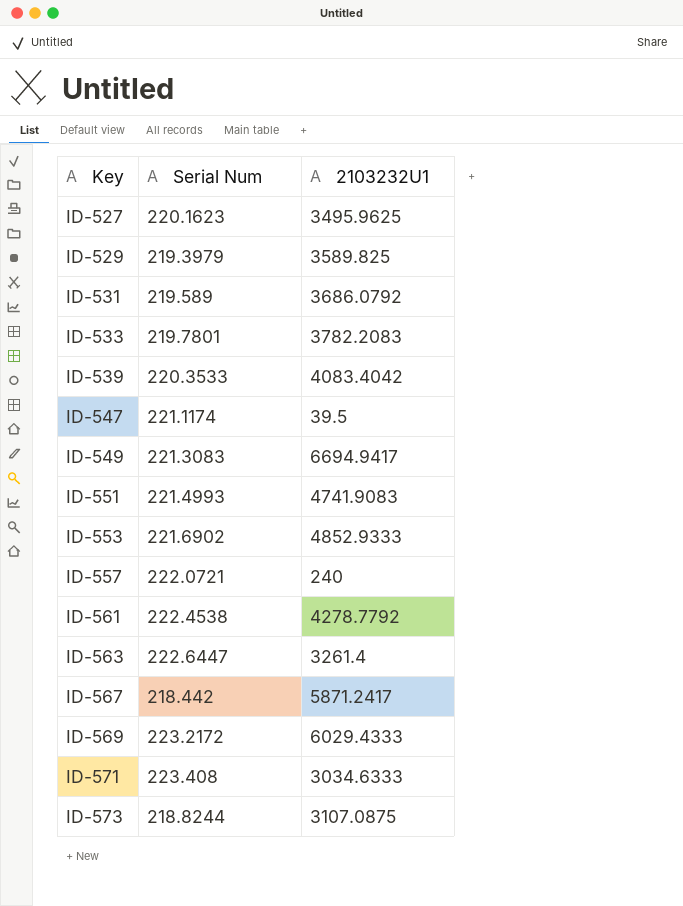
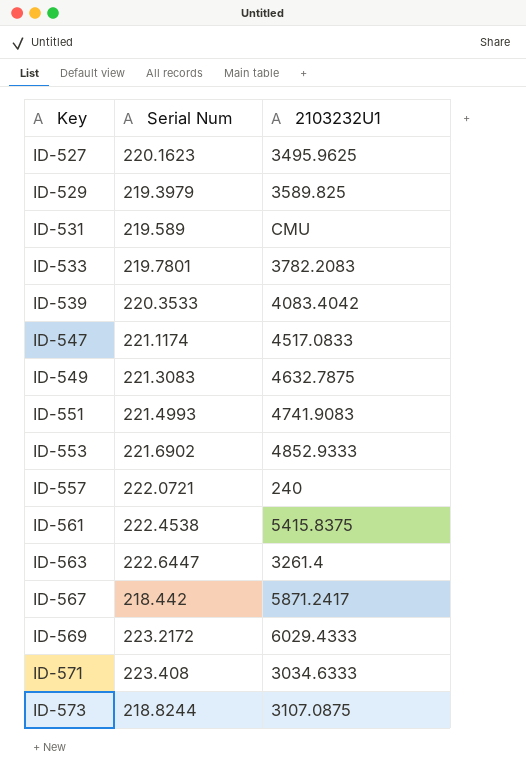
ID-531 | 2103232U1: 3686.0792 -> CMU
ID-547 | 2103232U1: 39.5 -> 4517.0833
ID-549 | 2103232U1: 6694.9417 -> 4632.7875
ID-561 | 2103232U1: 4278.7792 -> 5415.8375

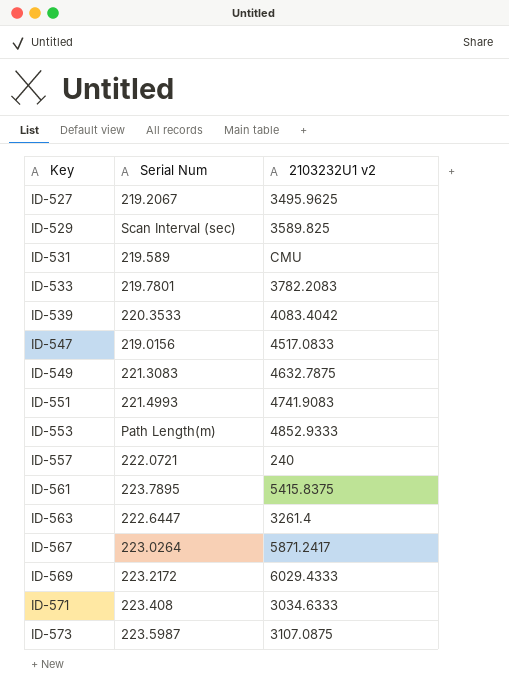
column name: 2103232U1 -> 2103232U1 v2
ID-527 | Serial Num: 220.1623 -> 219.2067
ID-529 | Serial Num: 219.3979 -> Scan Interval (sec)
ID-547 | Serial Num: 221.1174 -> 219.0156
ID-553 | Serial Num: 221.6902 -> Path Length(m)
ID-561 | Serial Num: 222.4538 -> 223.7895
ID-567 | Serial Num: 218.442 -> 223.0264
ID-573 | Serial Num: 218.8244 -> 223.5987

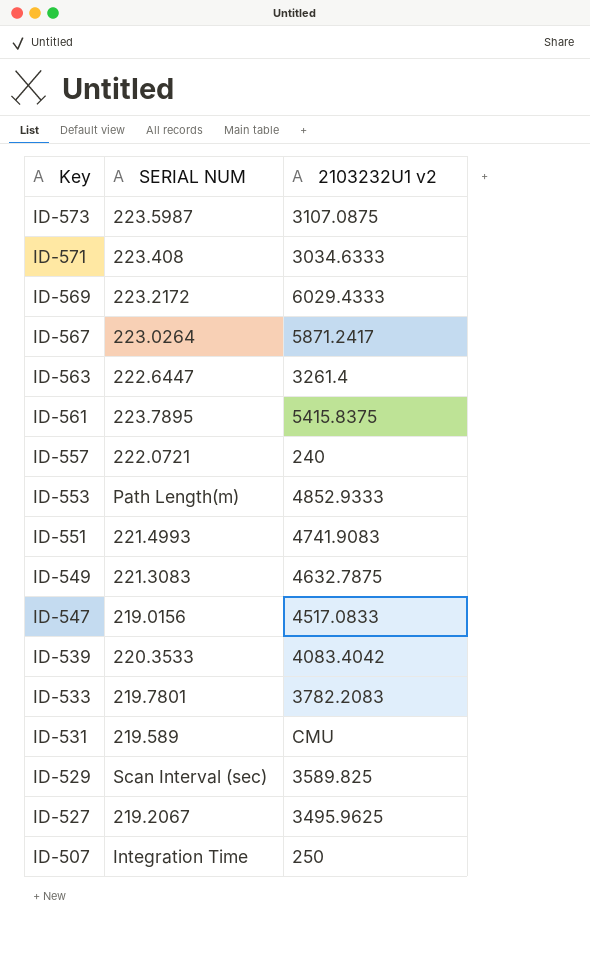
row order: Key ascending -> Key descending
column name: Serial Num -> SERIAL NUM
row ID-507: none -> Integration Time | 250

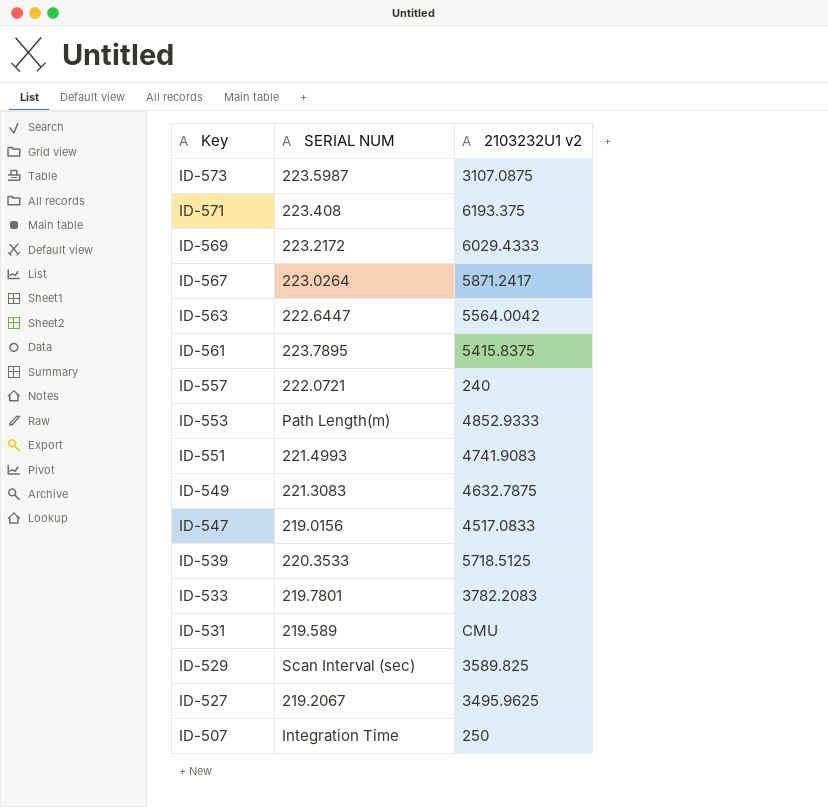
ID-571 | 2103232U1 v2: 3034.6333 -> 6193.375
ID-563 | 2103232U1 v2: 3261.4 -> 5564.0042
ID-539 | 2103232U1 v2: 4083.4042 -> 5718.5125

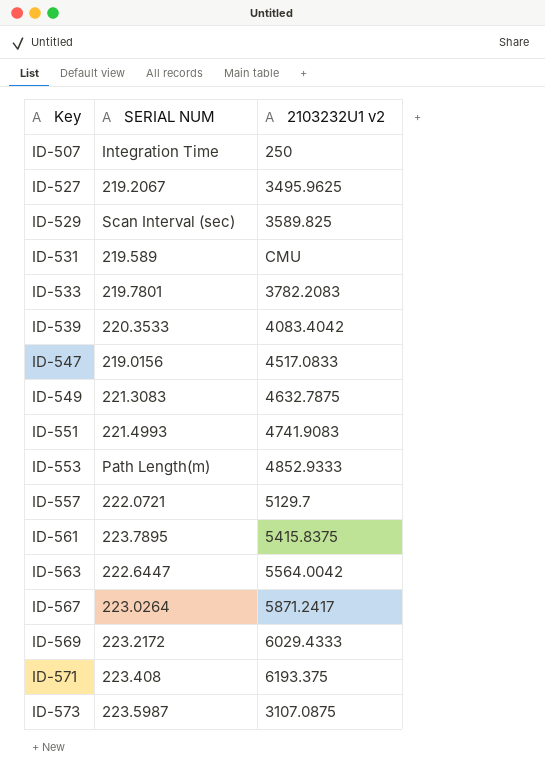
row order: Key descending -> Key ascending
ID-539 | 2103232U1 v2: 5718.5125 -> 4083.4042
ID-557 | 2103232U1 v2: 240 -> 5129.7

